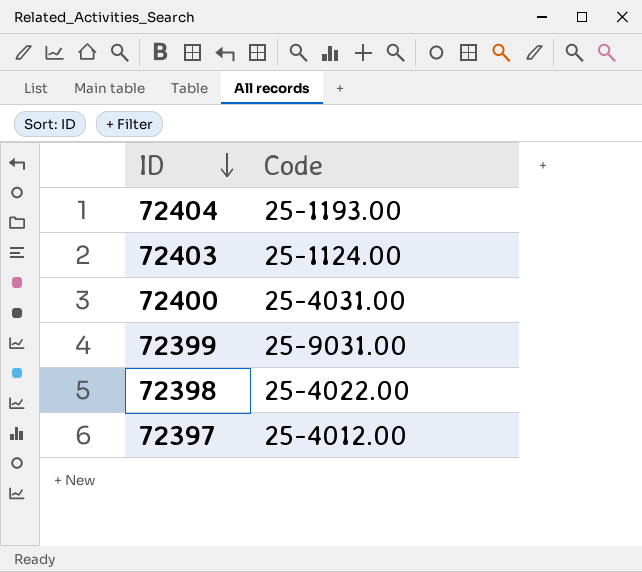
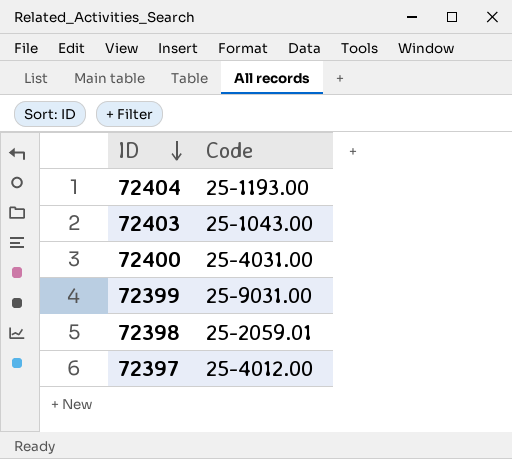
72403 | Code: 25-1124.00 -> 25-1043.00
72398 | Code: 25-4022.00 -> 25-2059.01

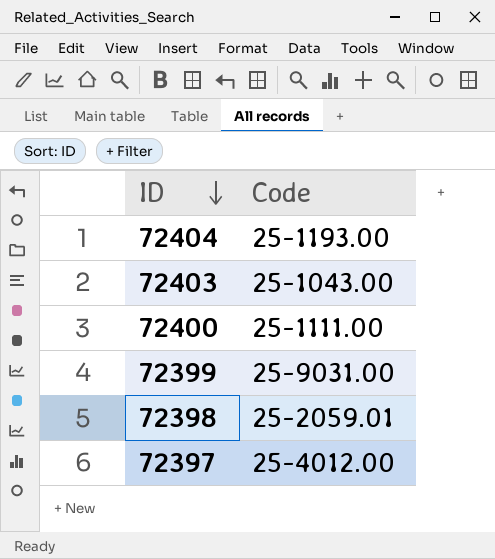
72400 | Code: 25-4031.00 -> 25-1111.00

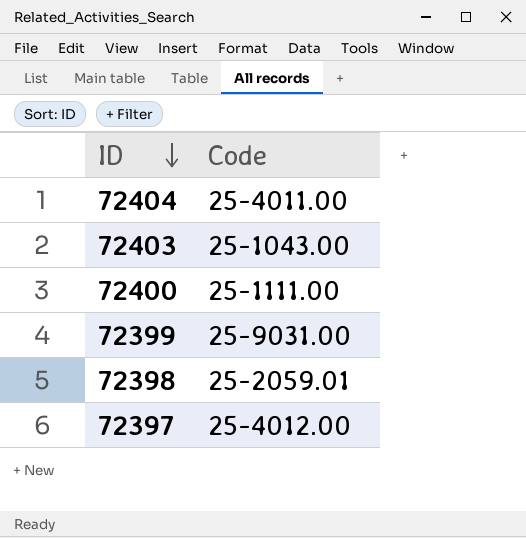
72404 | Code: 25-1193.00 -> 25-4011.00

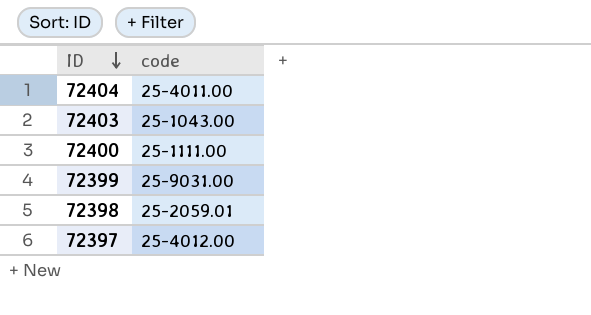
column name: Code -> code

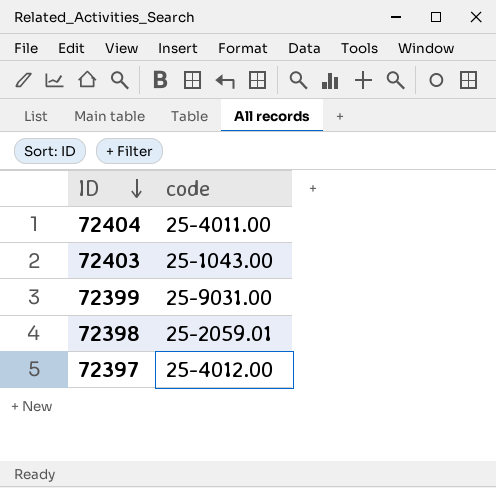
row 72400: 25-1111.00 -> none

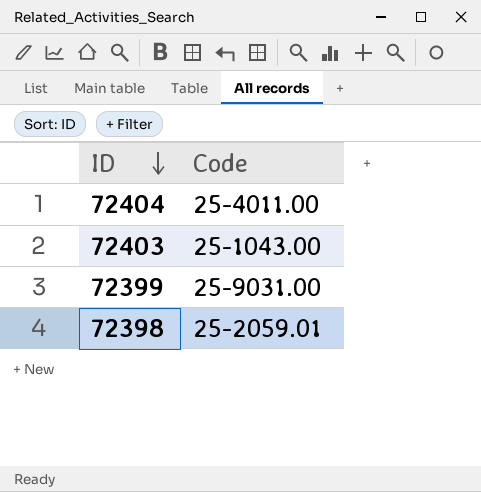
column name: code -> Code
row 72397: 25-4012.00 -> none

